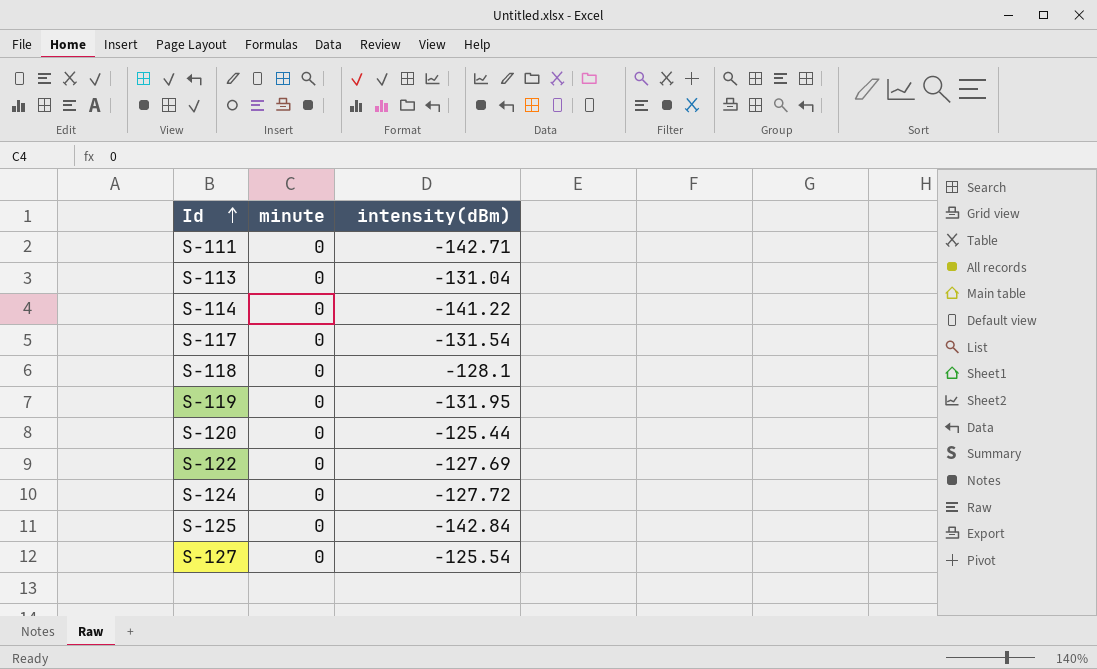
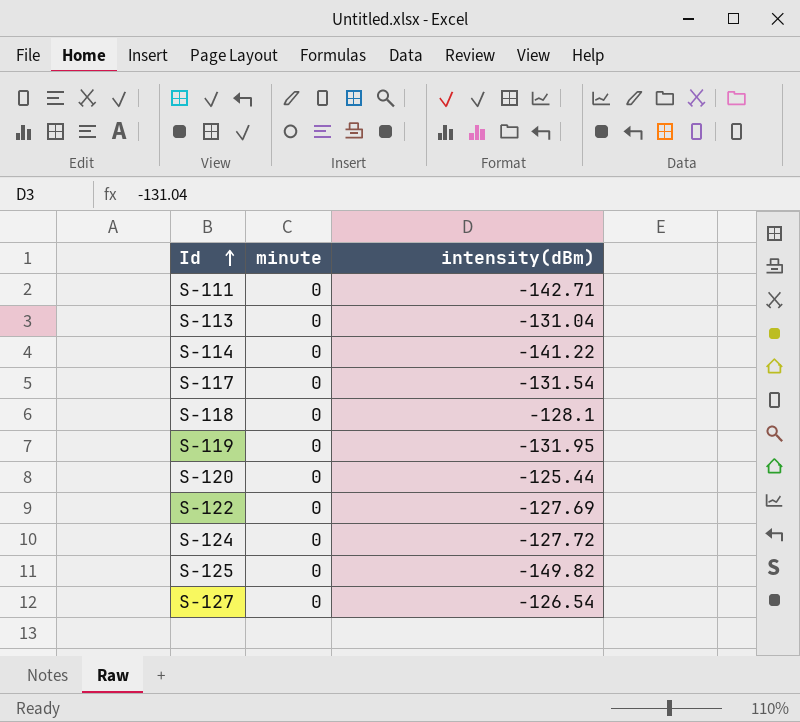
S-125 | intensity(dBm): -142.84 -> -149.82
S-127 | intensity(dBm): -125.54 -> -126.54

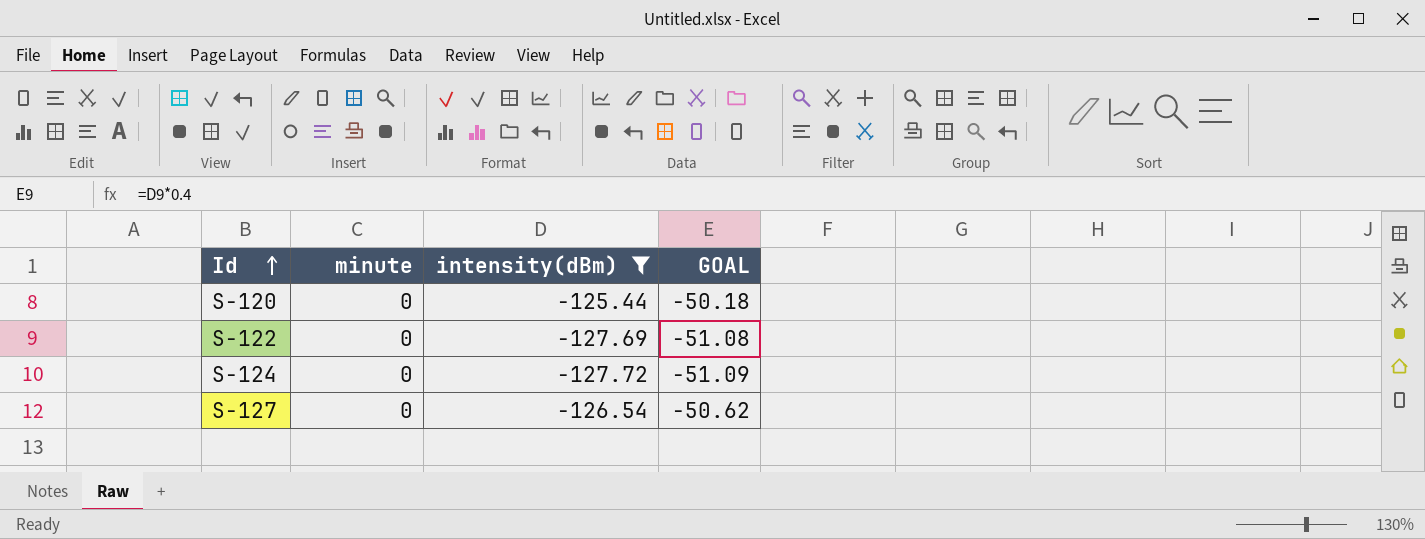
filter: none -> intensity(dBm) >= -127.72
column GOAL | formula: none -> [intensity(dBm)] * 0.4

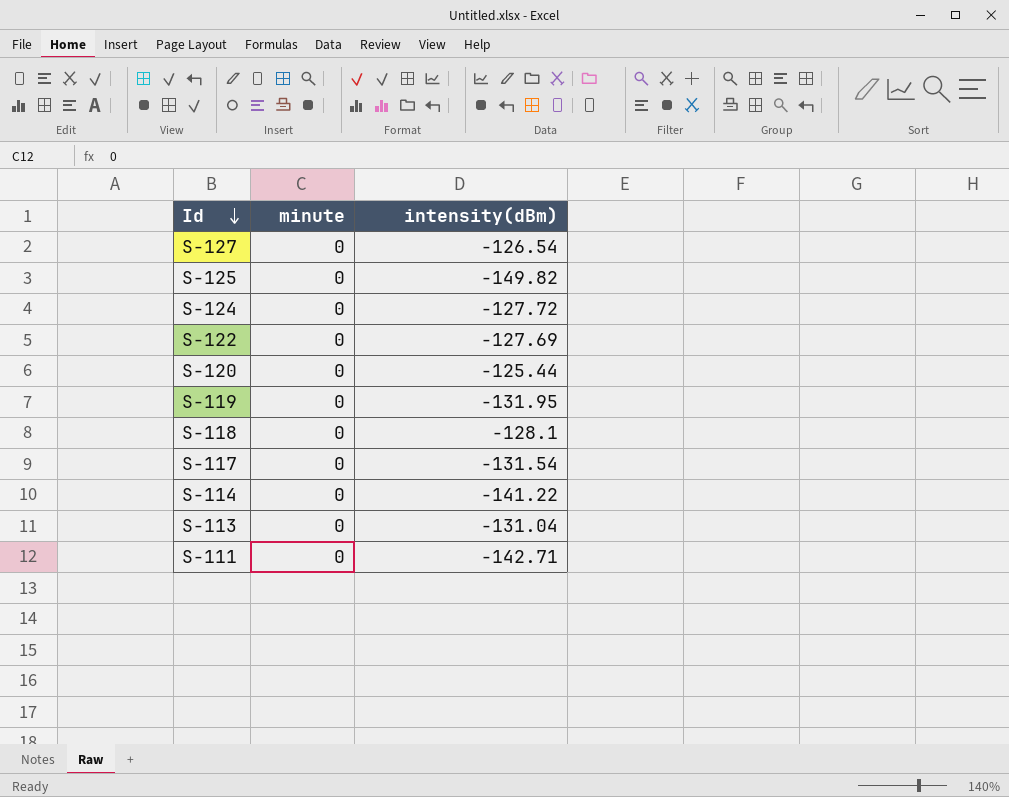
filter: intensity(dBm) >= -127.72 -> none
row order: Id ascending -> Id descending
column GOAL | formula: [intensity(dBm)] * 0.4 -> none

